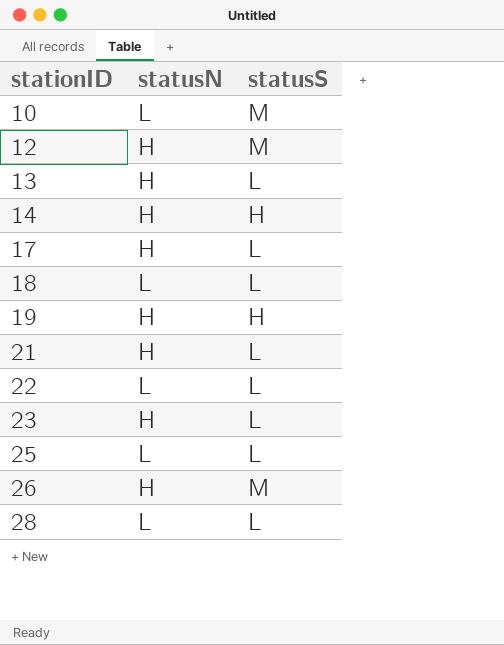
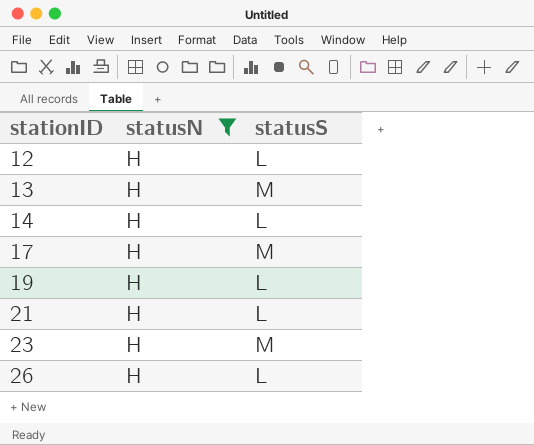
filter: none -> statusN = H
12 | statusS: M -> L
13 | statusS: L -> M
14 | statusS: H -> L
17 | statusS: L -> M
19 | statusS: H -> L
23 | statusS: L -> M
26 | statusS: M -> L

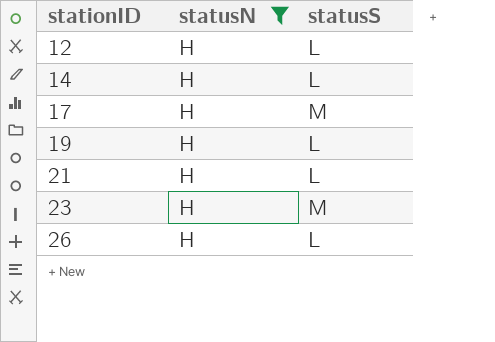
row 13: H | M -> none

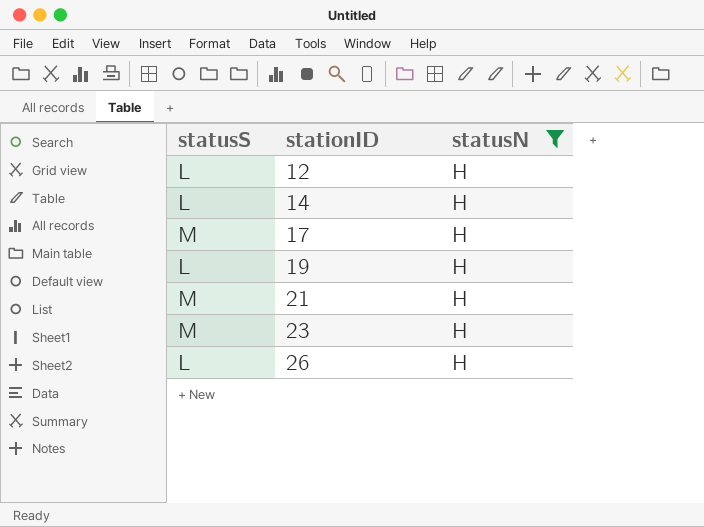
column statusS | position: 3 -> 1
21 | statusS: L -> M

